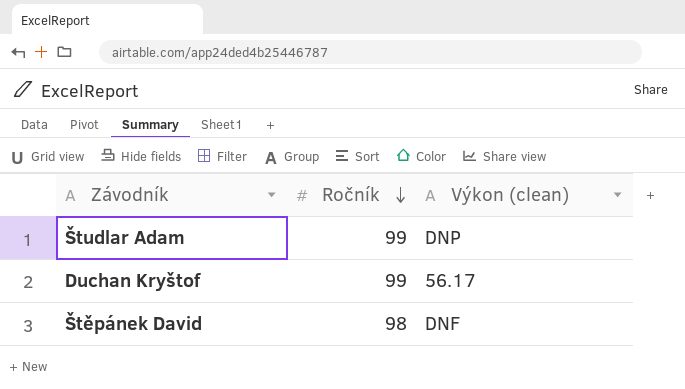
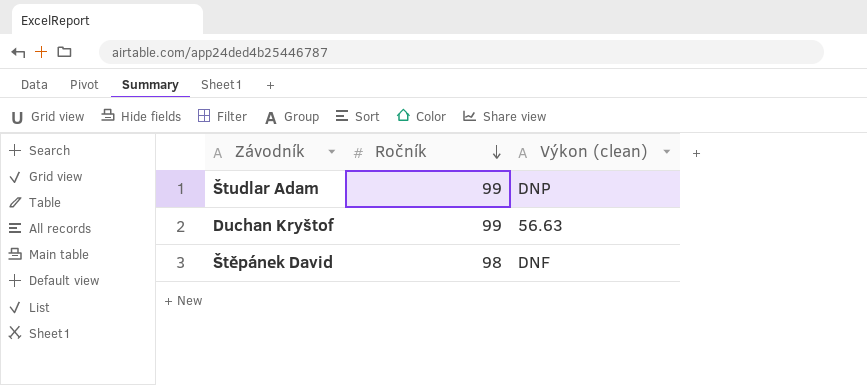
Duchan Kryštof | Výkon (clean): 56.17 -> 56.63

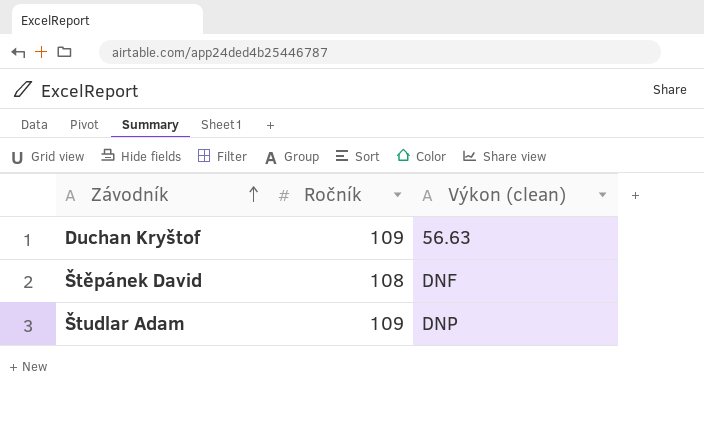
row order: Ročník descending -> Závodník ascending
Duchan Kryštof | Ročník: 99 -> 109
Štěpánek David | Ročník: 98 -> 108
Študlar Adam | Ročník: 99 -> 109

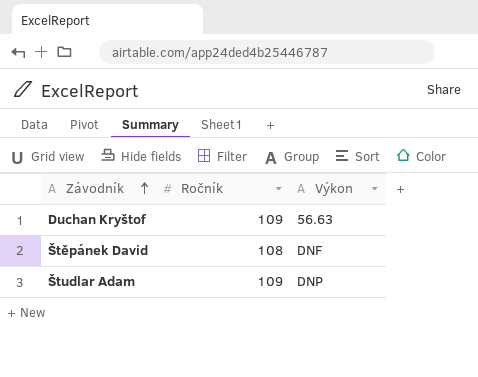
column name: Výkon (clean) -> Výkon

